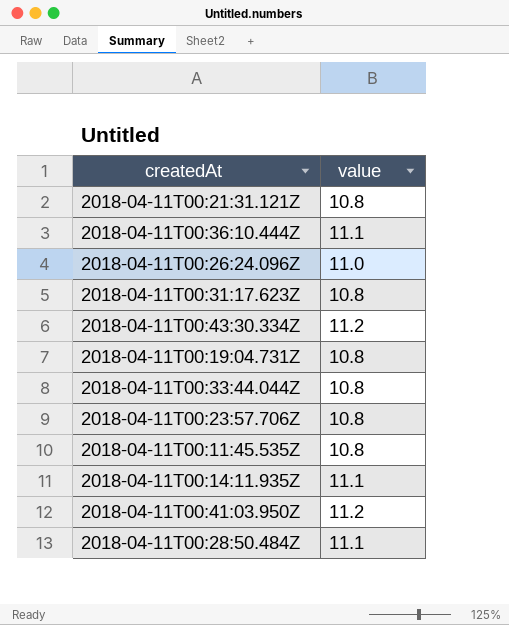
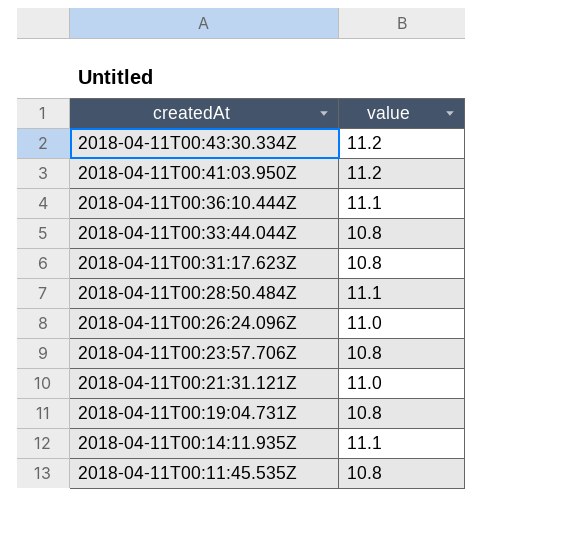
row order: none -> createdAt descending
2018-04-11T00:21:31.121Z | value: 10.8 -> 11.0

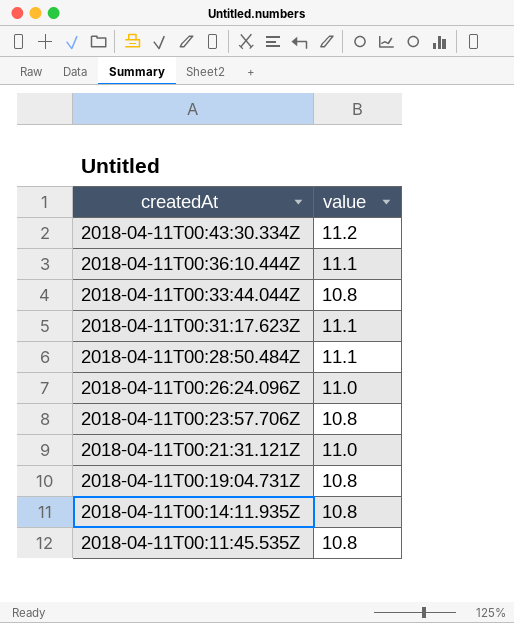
row 2018-04-11T00:41:03.950Z: 11.2 -> none
2018-04-11T00:31:17.623Z | value: 10.8 -> 11.1
2018-04-11T00:14:11.935Z | value: 11.1 -> 10.8

